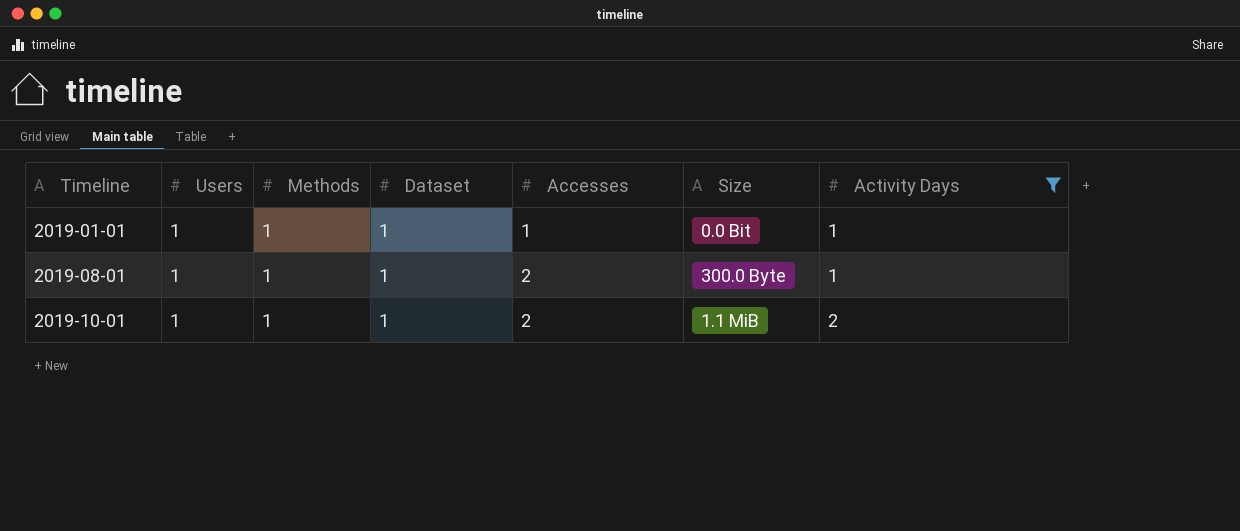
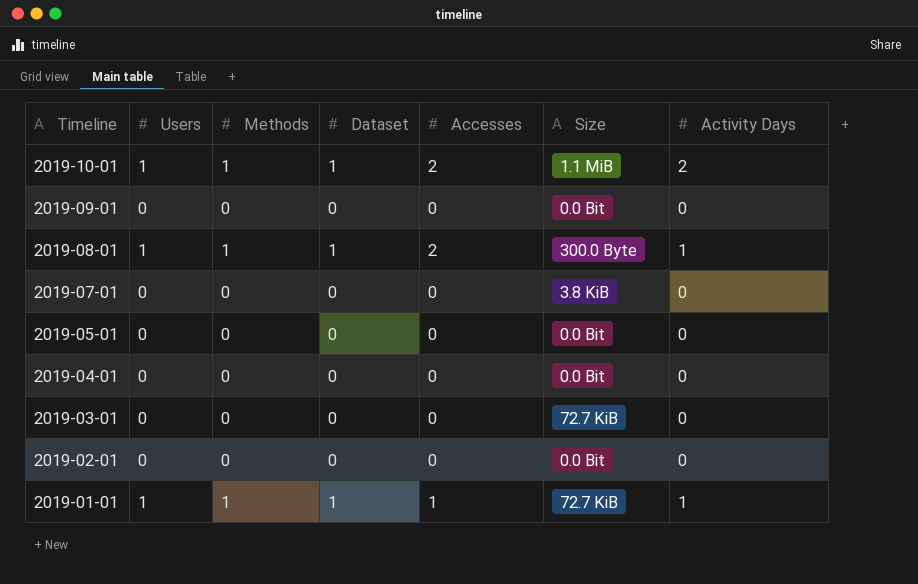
filter: Activity Days != 0 -> none
row order: Timeline ascending -> Timeline descending
2019-01-01 | Size: 0.0 Bit -> 72.7 KiB

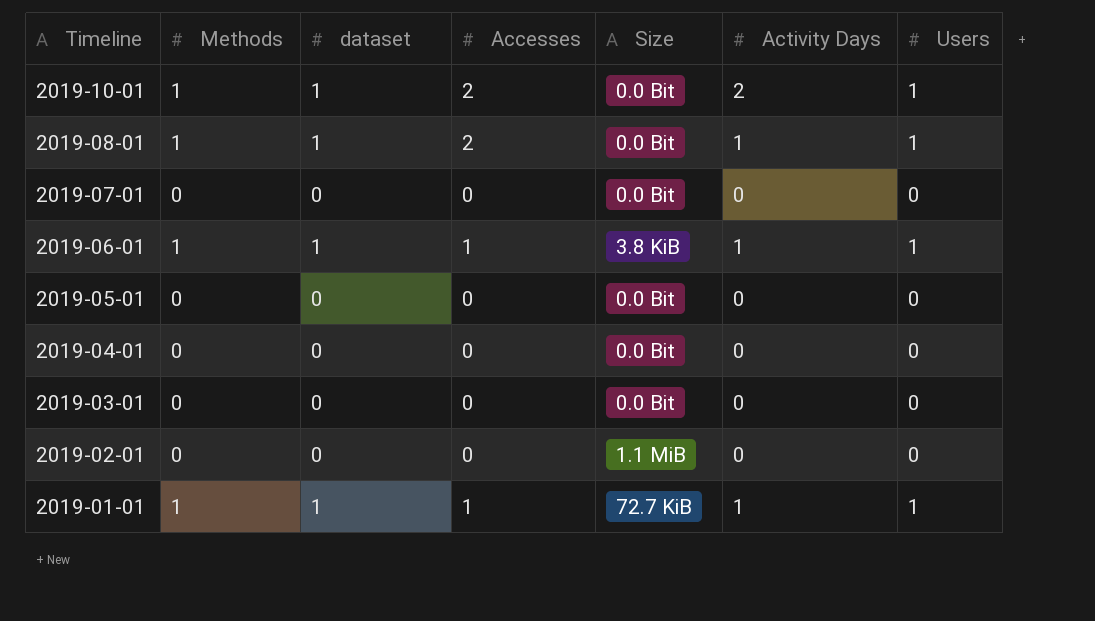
column name: Dataset -> dataset
column Users | position: 2 -> 7
row 2019-09-01: 0 | 0 | 0 | 0 | 0.0 Bit | 0 -> none
2019-10-01 | Size: 1.1 MiB -> 0.0 Bit
2019-08-01 | Size: 300.0 Byte -> 0.0 Bit
2019-07-01 | Size: 3.8 KiB -> 0.0 Bit
row 2019-06-01: none -> 1 | 1 | 1 | 3.8 KiB | 1 | 1
2019-03-01 | Size: 72.7 KiB -> 0.0 Bit
2019-02-01 | Size: 0.0 Bit -> 1.1 MiB

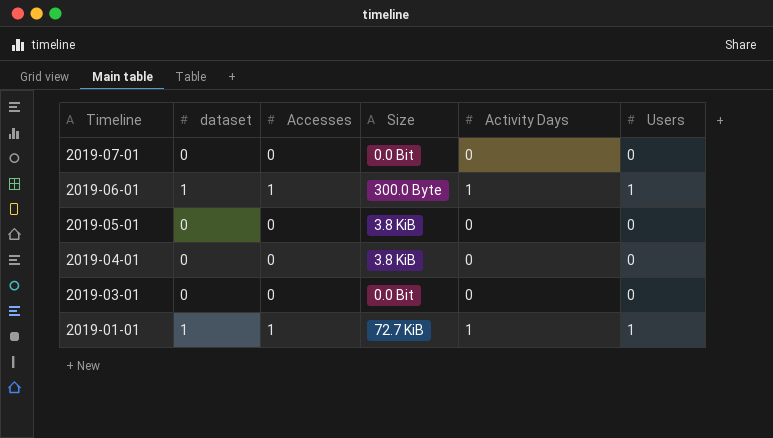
column Methods | position: 2 -> none
row 2019-10-01: 1 | 1 | 2 | 0.0 Bit | 2 | 1 -> none
row 2019-08-01: 1 | 1 | 2 | 0.0 Bit | 1 | 1 -> none
row 2019-02-01: 0 | 0 | 0 | 1.1 MiB | 0 | 0 -> none
2019-06-01 | Size: 3.8 KiB -> 300.0 Byte
2019-05-01 | Size: 0.0 Bit -> 3.8 KiB
2019-04-01 | Size: 0.0 Bit -> 3.8 KiB

